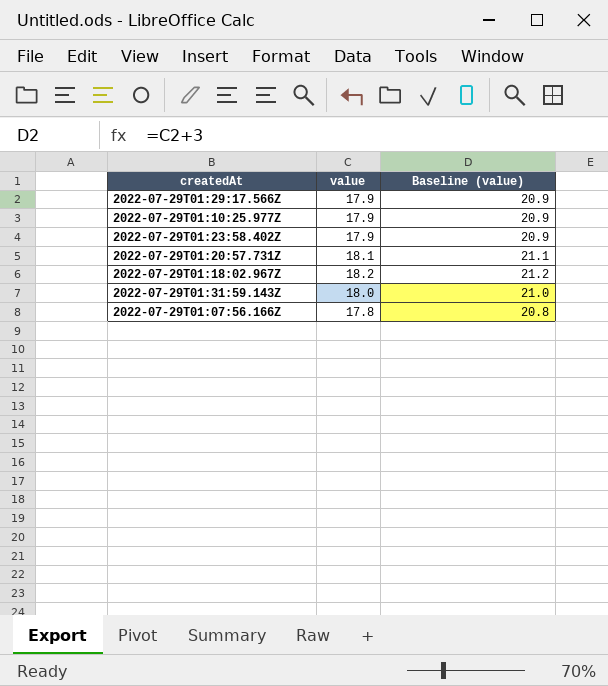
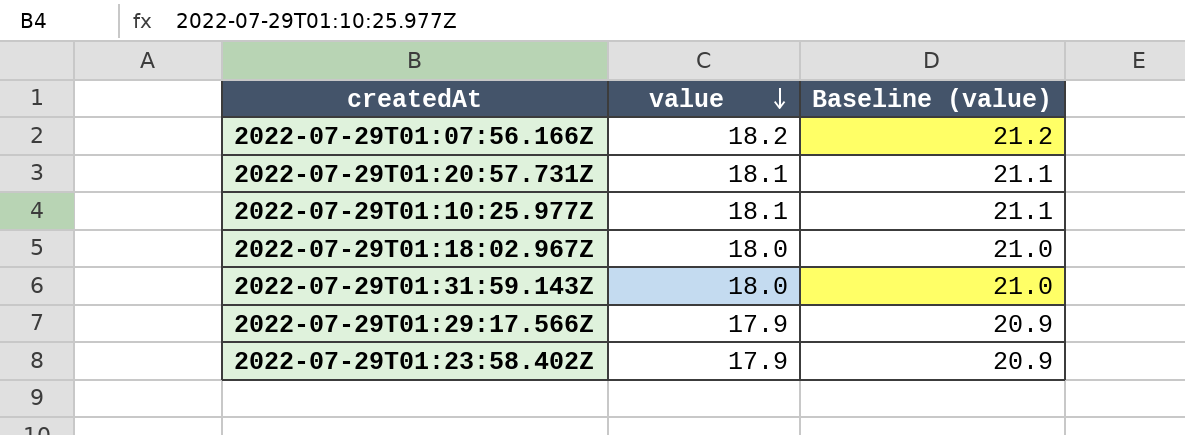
row order: none -> value descending
2022-07-29T01:07:56.166Z | value: 17.8 -> 18.2
2022-07-29T01:07:56.166Z | Baseline (value): 20.8 -> 21.2
2022-07-29T01:10:25.977Z | value: 17.9 -> 18.1
2022-07-29T01:10:25.977Z | Baseline (value): 20.9 -> 21.1
2022-07-29T01:18:02.967Z | value: 18.2 -> 18.0
2022-07-29T01:18:02.967Z | Baseline (value): 21.2 -> 21.0

